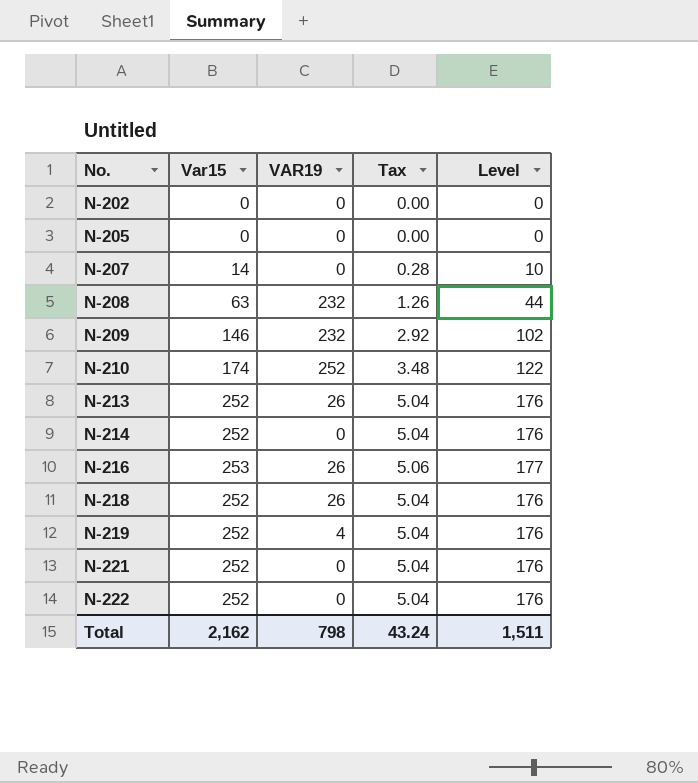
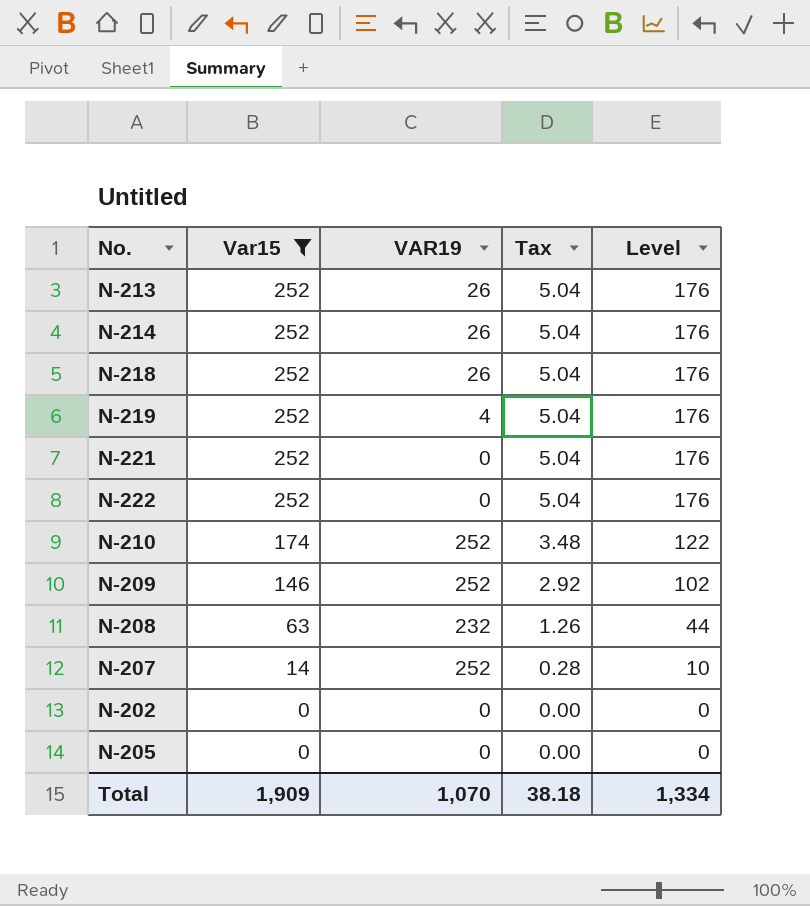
filter: none -> Var15 != 253
row order: No. ascending -> Var15 descending
N-214 | VAR19: 0 -> 26
N-209 | VAR19: 232 -> 252
N-207 | VAR19: 0 -> 252
Total | Var15: 2,162 -> 1,909
Total | VAR19: 798 -> 1,070
Total | Tax: 43.24 -> 38.18
Total | Level: 1,511 -> 1,334

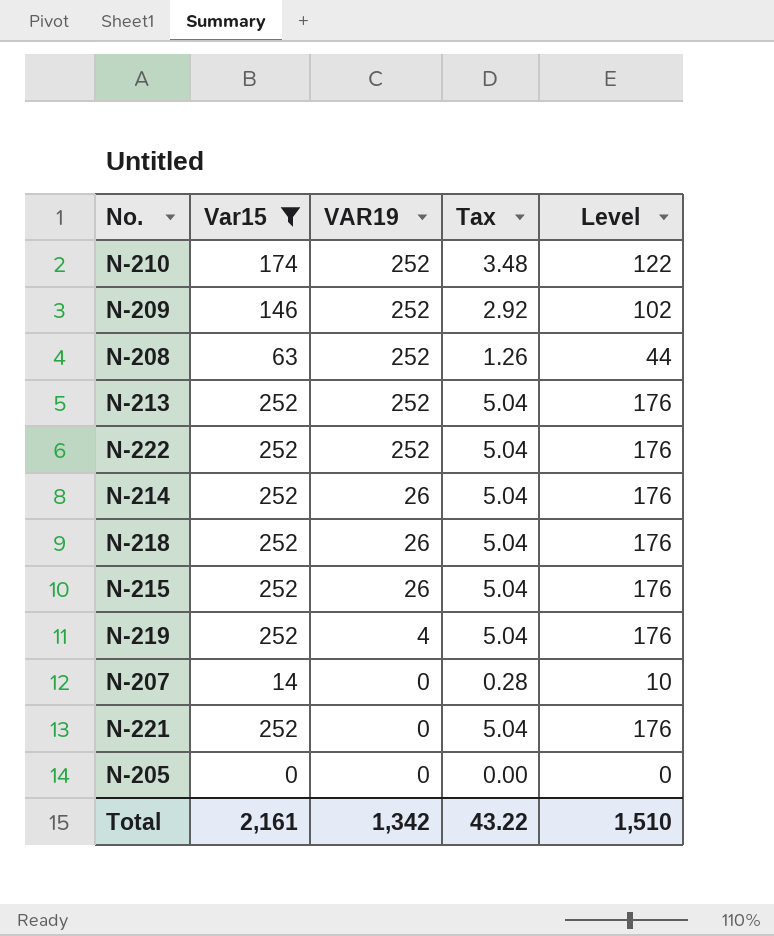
row order: Var15 descending -> VAR19 descending
row N-202: 0 | 0 | 0.00 | 0 -> none
N-208 | VAR19: 232 -> 252
N-213 | VAR19: 26 -> 252
N-222 | VAR19: 0 -> 252
row N-215: none -> 252 | 26 | 5.04 | 176
N-207 | VAR19: 252 -> 0
Total | Var15: 1,909 -> 2,161
Total | VAR19: 1,070 -> 1,342
Total | Tax: 38.18 -> 43.22
Total | Level: 1,334 -> 1,510

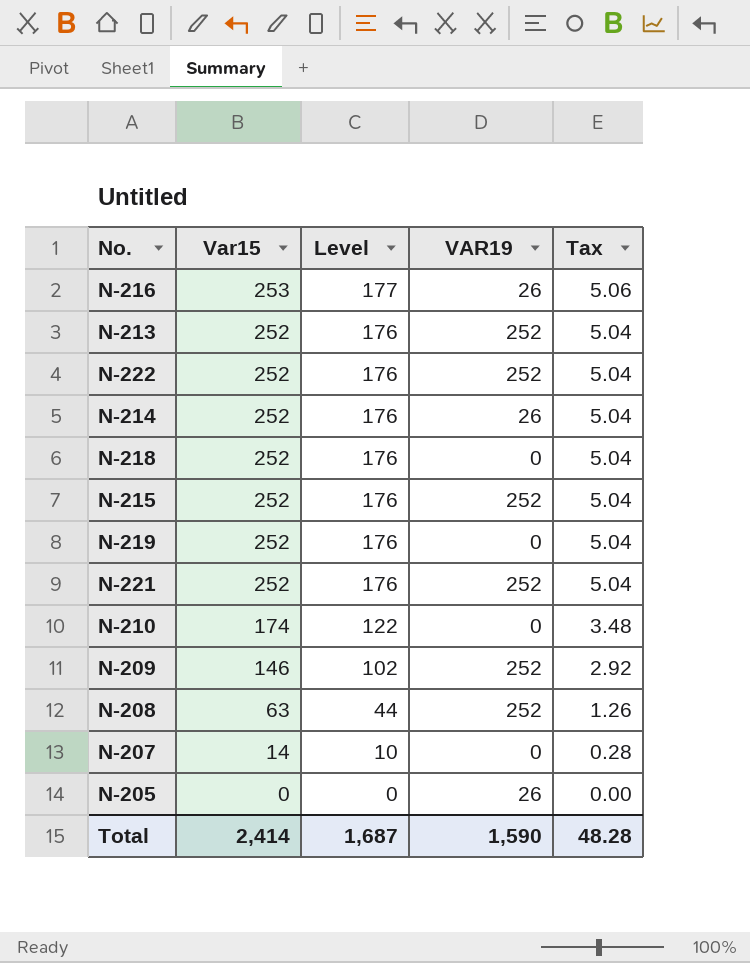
filter: Var15 != 253 -> none
row order: VAR19 descending -> Var15 descending
column Level | position: 5 -> 3
N-218 | VAR19: 26 -> 0
N-215 | VAR19: 26 -> 252
N-219 | VAR19: 4 -> 0
N-221 | VAR19: 0 -> 252
N-210 | VAR19: 252 -> 0
N-205 | VAR19: 0 -> 26
Total | Var15: 2,161 -> 2,414
Total | Level: 1,510 -> 1,687
Total | VAR19: 1,342 -> 1,590
Total | Tax: 43.22 -> 48.28

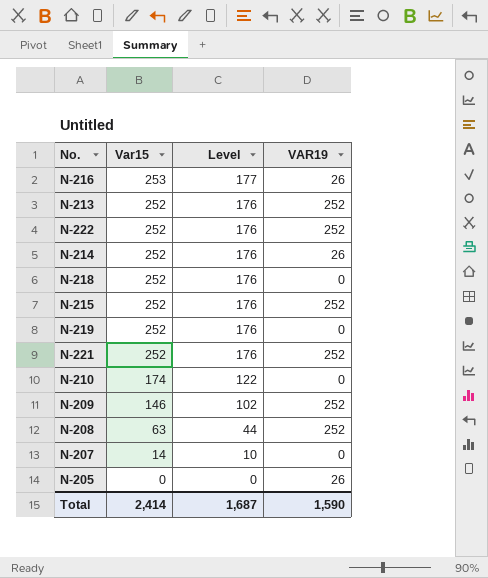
column Tax | formula: [Var15] * 0.02 -> none

